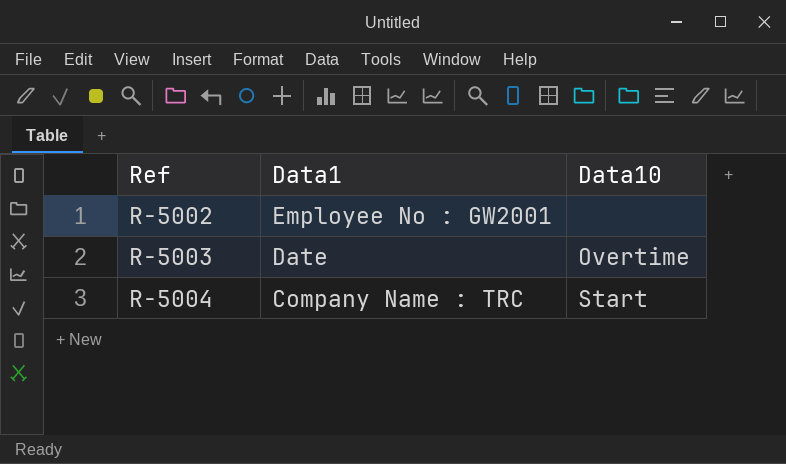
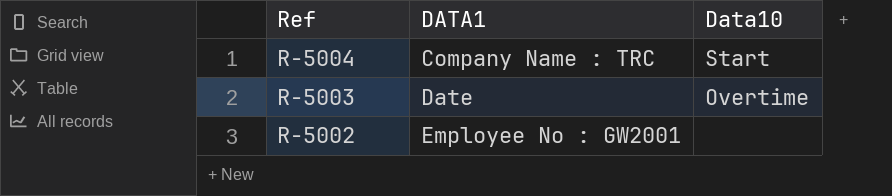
row order: Ref ascending -> Ref descending
column name: Data1 -> DATA1

